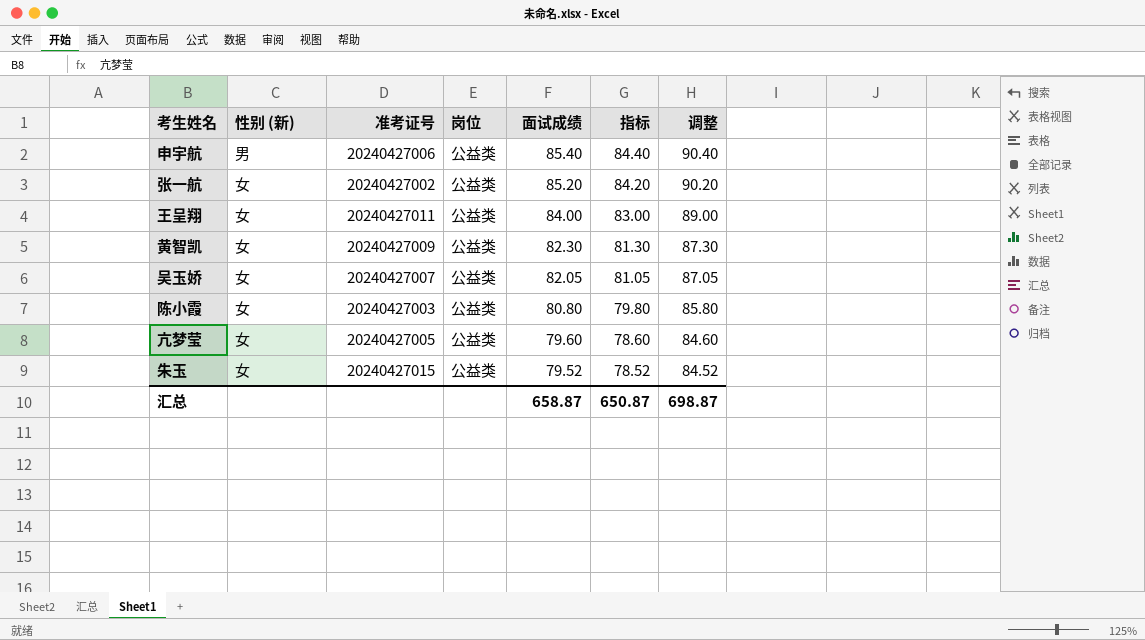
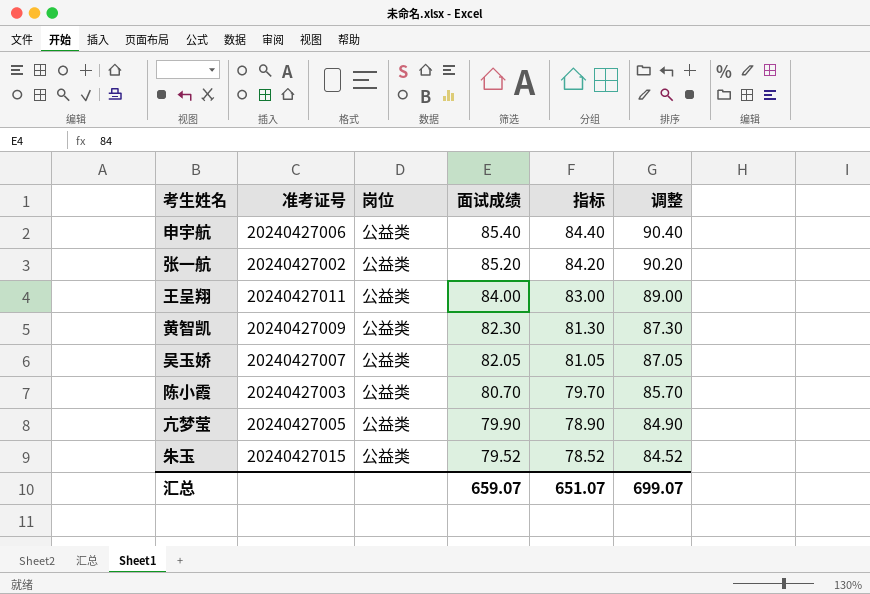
column 性别 (新) | position: 2 -> none
陈小霞 | 面试成绩: 80.80 -> 80.70
陈小霞 | 指标: 79.80 -> 79.70
陈小霞 | 调整: 85.80 -> 85.70
亢梦莹 | 面试成绩: 79.60 -> 79.90
亢梦莹 | 指标: 78.60 -> 78.90
亢梦莹 | 调整: 84.60 -> 84.90
汇总 | 面试成绩: 658.87 -> 659.07
汇总 | 指标: 650.87 -> 651.07
汇总 | 调整: 698.87 -> 699.07

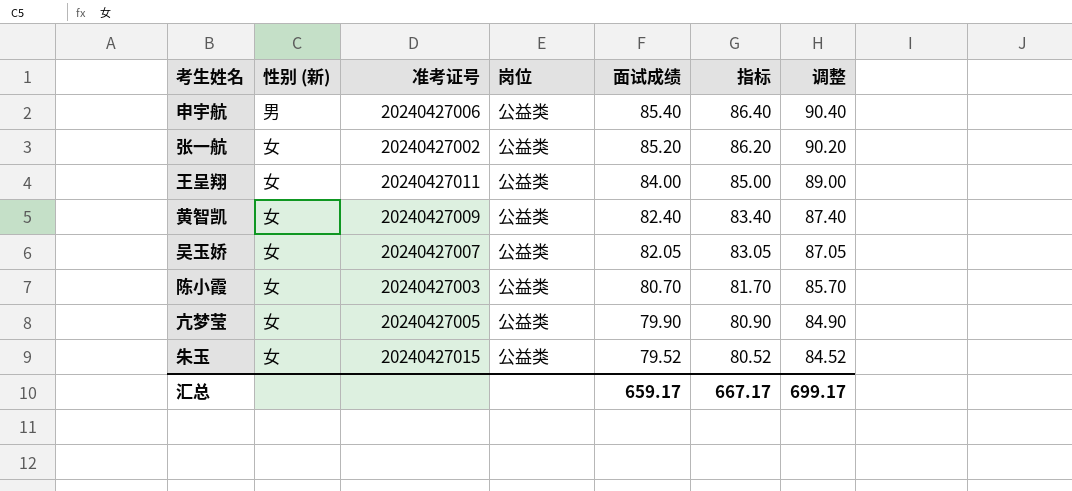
column 性别 (新) | position: none -> 2
column 指标 | formula: [面试成绩] - 1 -> [面试成绩] + 1
黄智凯 | 面试成绩: 82.30 -> 82.40
黄智凯 | 调整: 87.30 -> 87.40
汇总 | 面试成绩: 659.07 -> 659.17
汇总 | 指标: 651.07 -> 667.17
汇总 | 调整: 699.07 -> 699.17

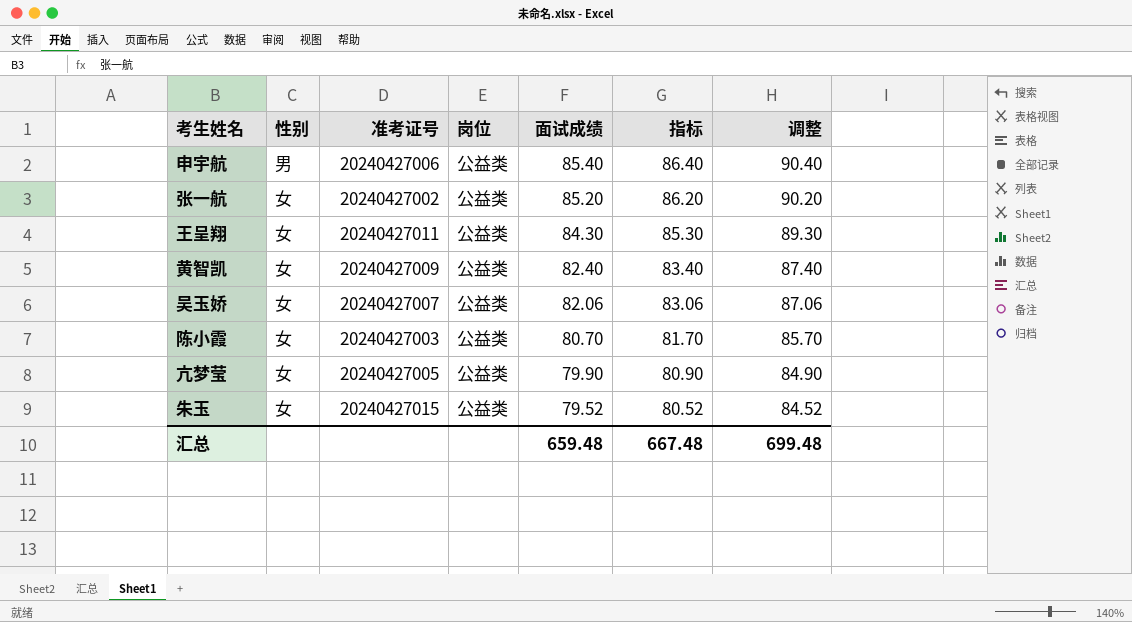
column name: 性别 (新) -> 性别
王呈翔 | 面试成绩: 84.00 -> 84.30
王呈翔 | 指标: 85.00 -> 85.30
王呈翔 | 调整: 89.00 -> 89.30
吴玉娇 | 面试成绩: 82.05 -> 82.06
吴玉娇 | 指标: 83.05 -> 83.06
吴玉娇 | 调整: 87.05 -> 87.06
汇总 | 面试成绩: 659.17 -> 659.48
汇总 | 指标: 667.17 -> 667.48
汇总 | 调整: 699.17 -> 699.48

